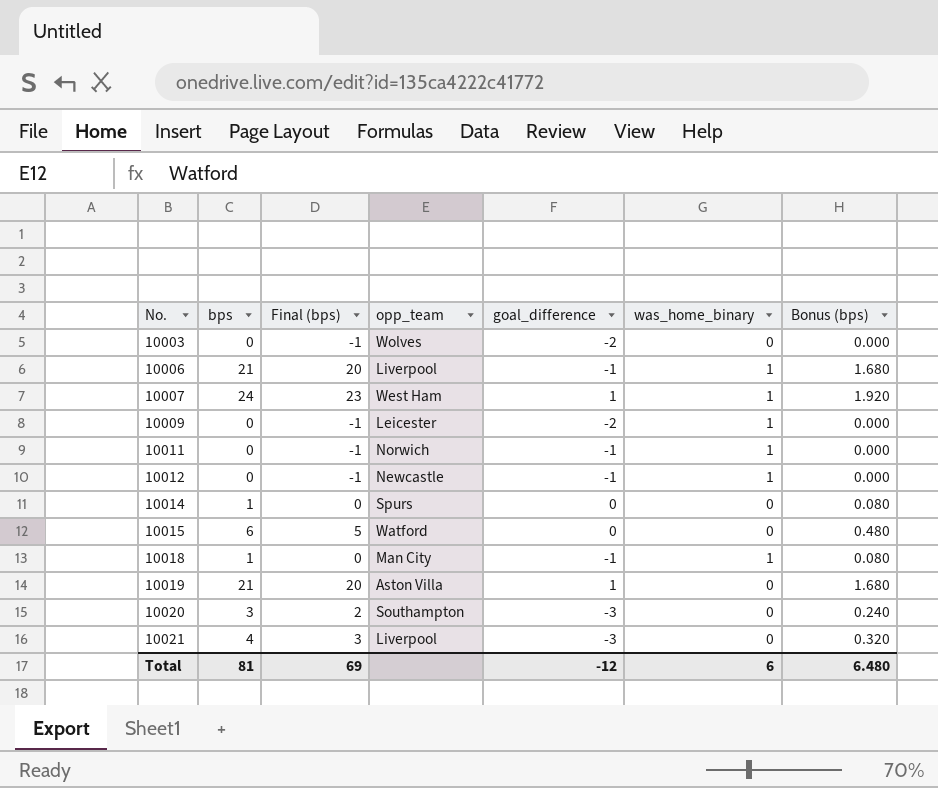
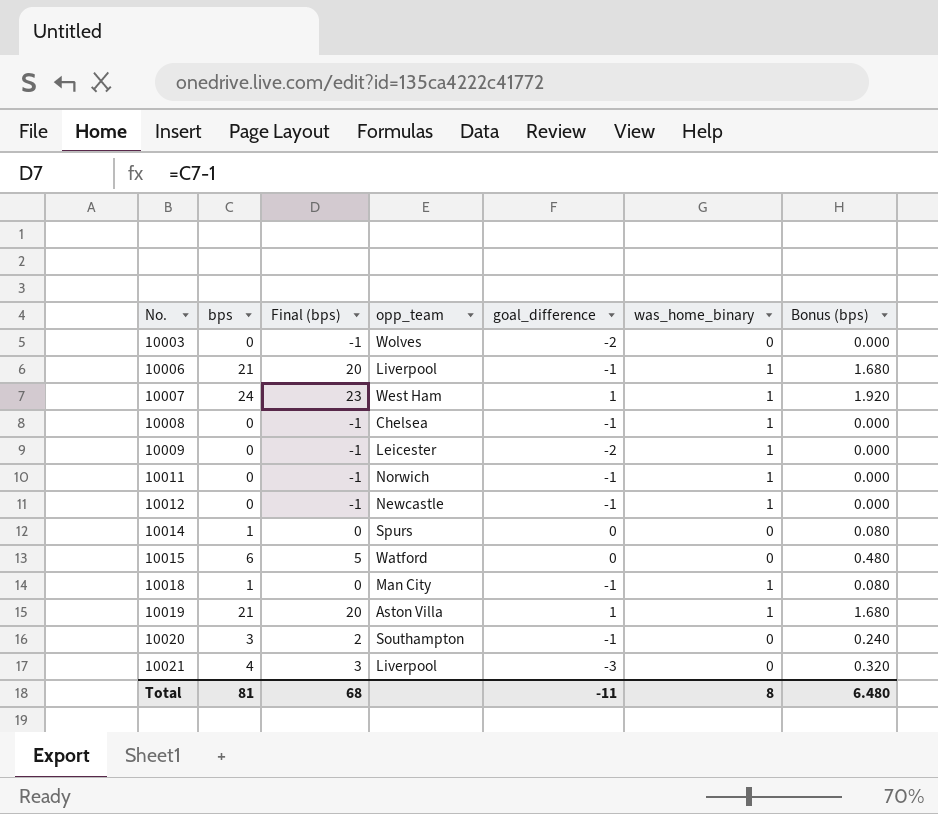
row 10008: none -> 0 | -1 | Chelsea | -1 | 1 | 0.000
10019 | was_home_binary: 0 -> 1
10020 | goal_difference: -3 -> -1
Total | Final (bps): 69 -> 68
Total | goal_difference: -12 -> -11
Total | was_home_binary: 6 -> 8

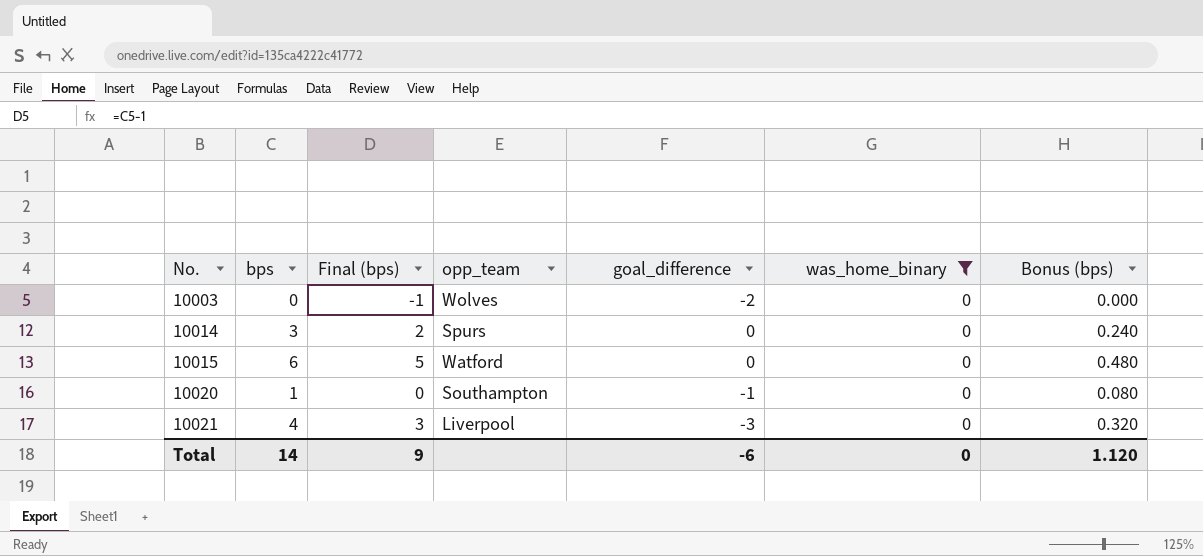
filter: none -> was_home_binary = 0
10014 | bps: 1 -> 3
10014 | Final (bps): 0 -> 2
10014 | Bonus (bps): 0.080 -> 0.240
10020 | bps: 3 -> 1
10020 | Final (bps): 2 -> 0
10020 | Bonus (bps): 0.240 -> 0.080
Total | bps: 81 -> 14
Total | Final (bps): 68 -> 9
Total | goal_difference: -11 -> -6
Total | was_home_binary: 8 -> 0
Total | Bonus (bps): 6.480 -> 1.120

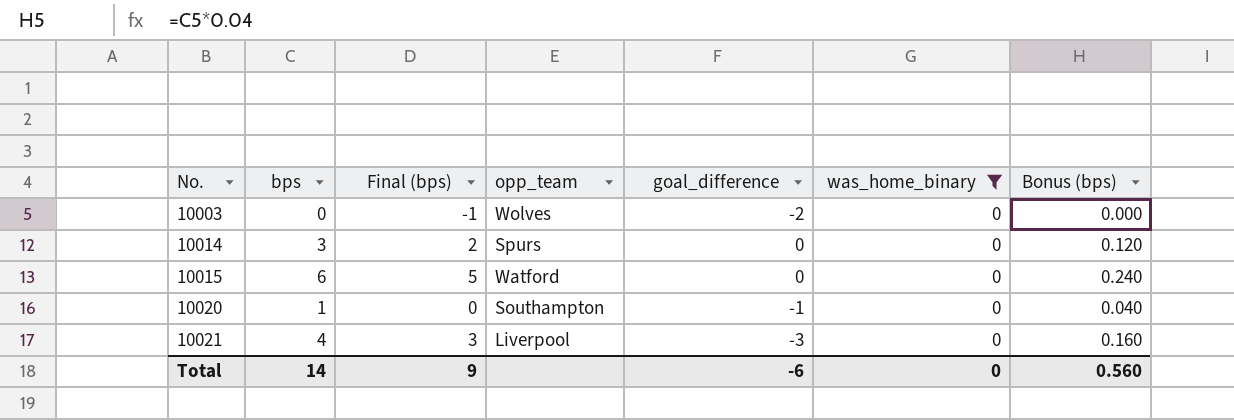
column Bonus (bps) | formula: [bps] * 0.08 -> [bps] * 0.04
Total | Bonus (bps): 1.120 -> 0.560

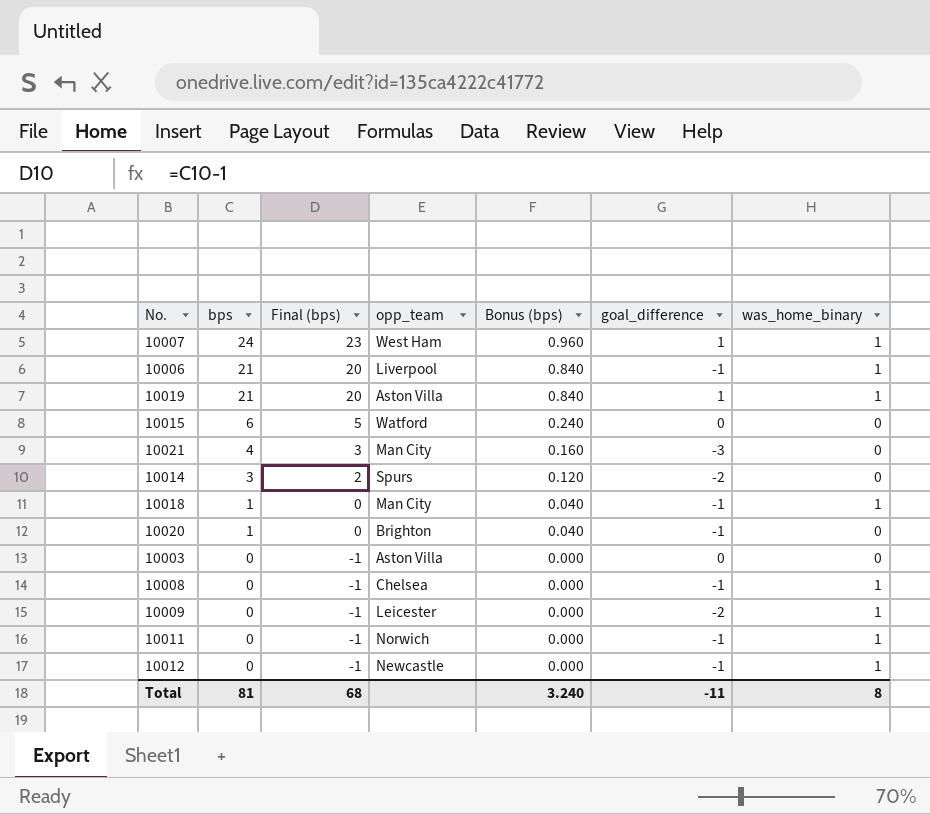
filter: was_home_binary = 0 -> none
row order: No. ascending -> bps descending
column Bonus (bps) | position: 7 -> 5
10021 | opp_team: Liverpool -> Man City
10014 | goal_difference: 0 -> -2
10020 | opp_team: Southampton -> Brighton
10003 | opp_team: Wolves -> Aston Villa
10003 | goal_difference: -2 -> 0
Total | bps: 14 -> 81
Total | Final (bps): 9 -> 68
Total | Bonus (bps): 0.560 -> 3.240
Total | goal_difference: -6 -> -11
Total | was_home_binary: 0 -> 8

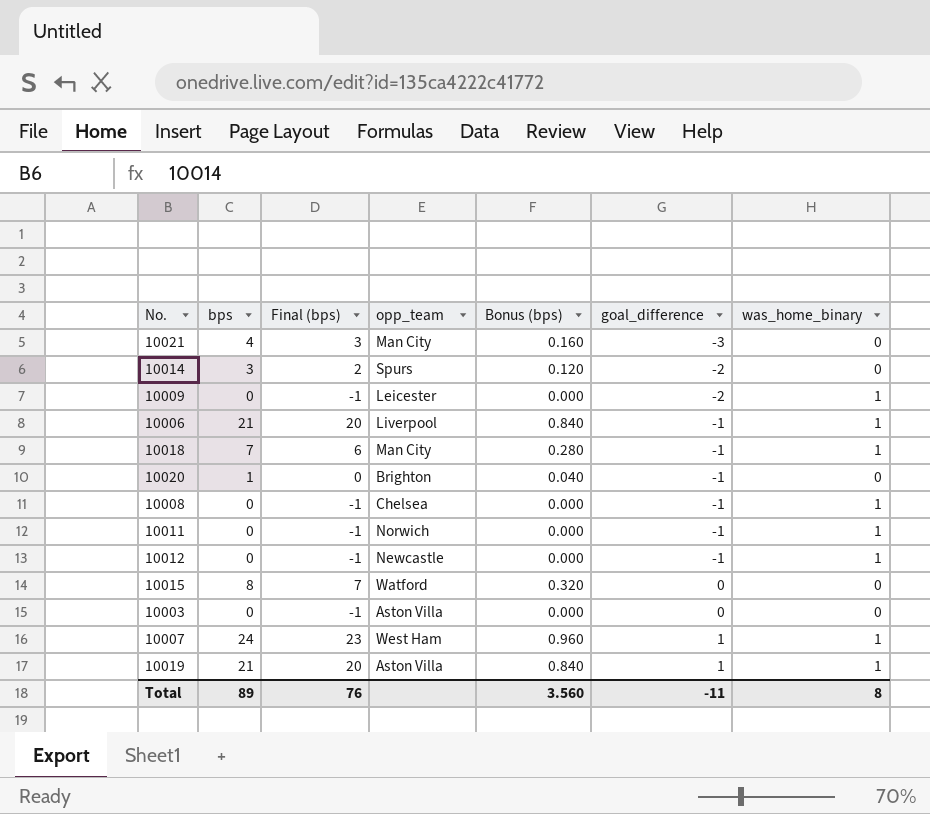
row order: bps descending -> goal_difference ascending
10018 | bps: 1 -> 7
10018 | Final (bps): 0 -> 6
10018 | Bonus (bps): 0.040 -> 0.280
10015 | bps: 6 -> 8
10015 | Final (bps): 5 -> 7
10015 | Bonus (bps): 0.240 -> 0.320
Total | bps: 81 -> 89
Total | Final (bps): 68 -> 76
Total | Bonus (bps): 3.240 -> 3.560

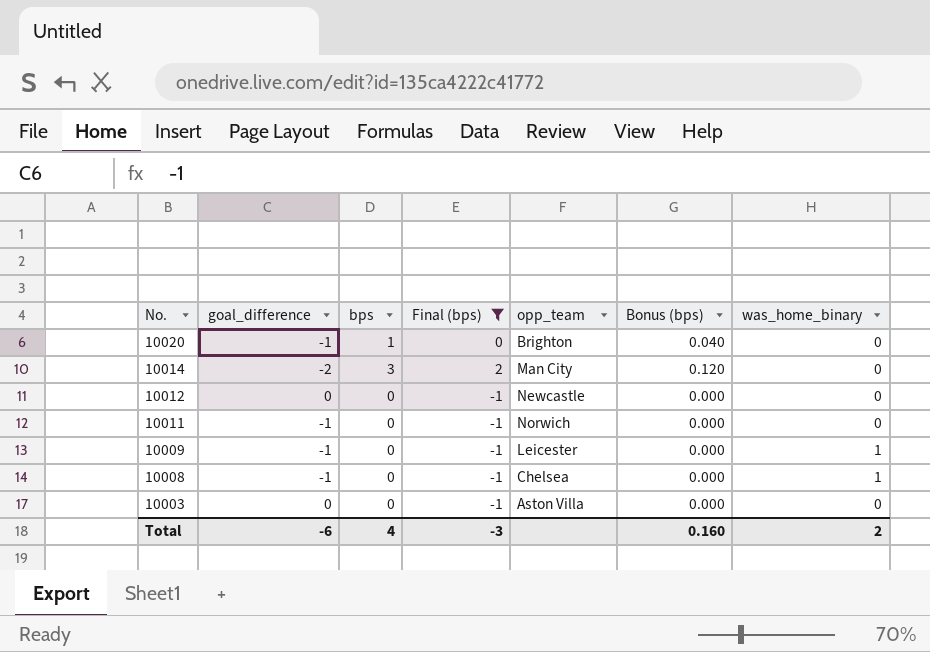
filter: none -> Final (bps) <= 2
row order: goal_difference ascending -> No. descending
column goal_difference | position: 6 -> 2
10014 | opp_team: Spurs -> Man City
10012 | goal_difference: -1 -> 0
10012 | was_home_binary: 1 -> 0
10011 | was_home_binary: 1 -> 0
10009 | goal_difference: -2 -> -1
Total | goal_difference: -11 -> -6
Total | bps: 89 -> 4
Total | Final (bps): 76 -> -3
Total | Bonus (bps): 3.560 -> 0.160
Total | was_home_binary: 8 -> 2

